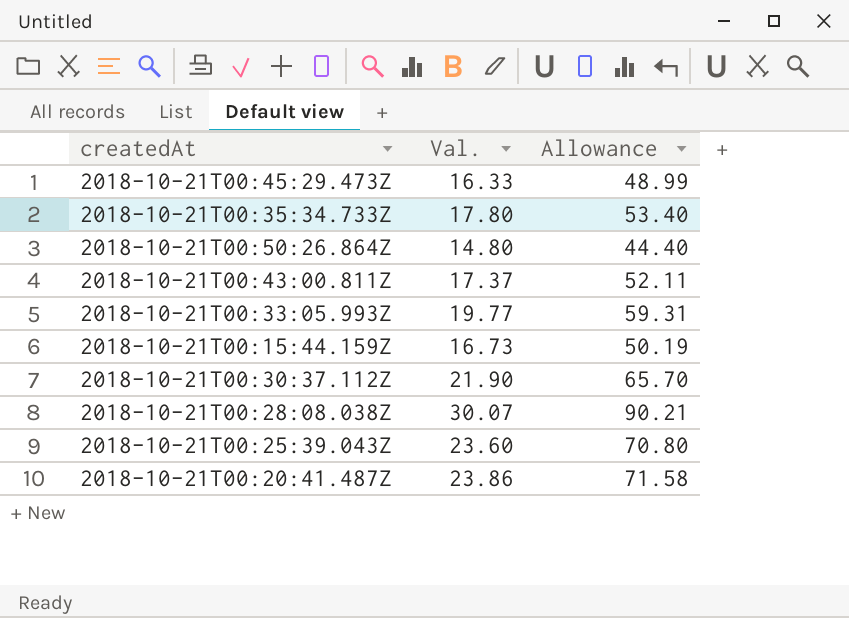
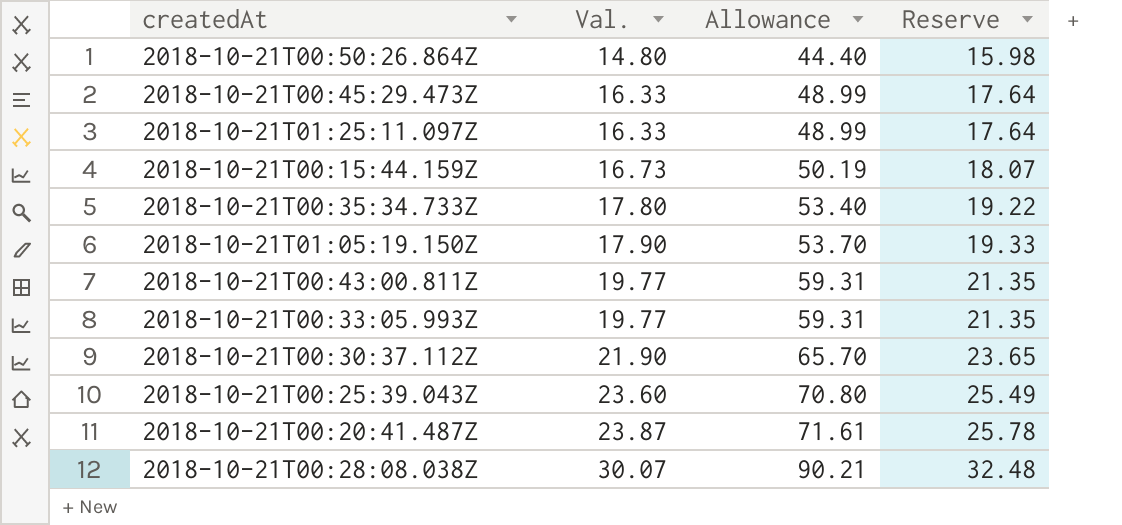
row order: none -> Val. ascending
column Reserve | formula: none -> [Val.] * 1.08
row 2018-10-21T01:25:11.097Z: none -> 16.33 | 48.99 | 17.64
row 2018-10-21T01:05:19.150Z: none -> 17.90 | 53.70 | 19.33
2018-10-21T00:43:00.811Z | Val.: 17.37 -> 19.77
2018-10-21T00:43:00.811Z | Allowance: 52.11 -> 59.31
2018-10-21T00:20:41.487Z | Val.: 23.86 -> 23.87
2018-10-21T00:20:41.487Z | Allowance: 71.58 -> 71.61

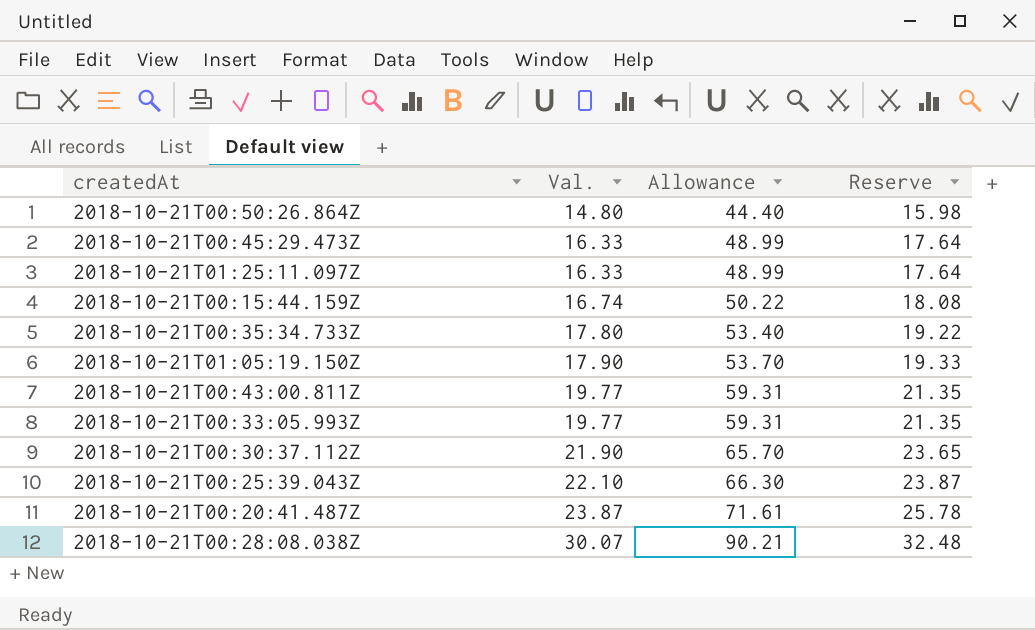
2018-10-21T00:15:44.159Z | Val.: 16.73 -> 16.74
2018-10-21T00:15:44.159Z | Allowance: 50.19 -> 50.22
2018-10-21T00:15:44.159Z | Reserve: 18.07 -> 18.08
2018-10-21T00:25:39.043Z | Val.: 23.60 -> 22.10
2018-10-21T00:25:39.043Z | Allowance: 70.80 -> 66.30
2018-10-21T00:25:39.043Z | Reserve: 25.49 -> 23.87

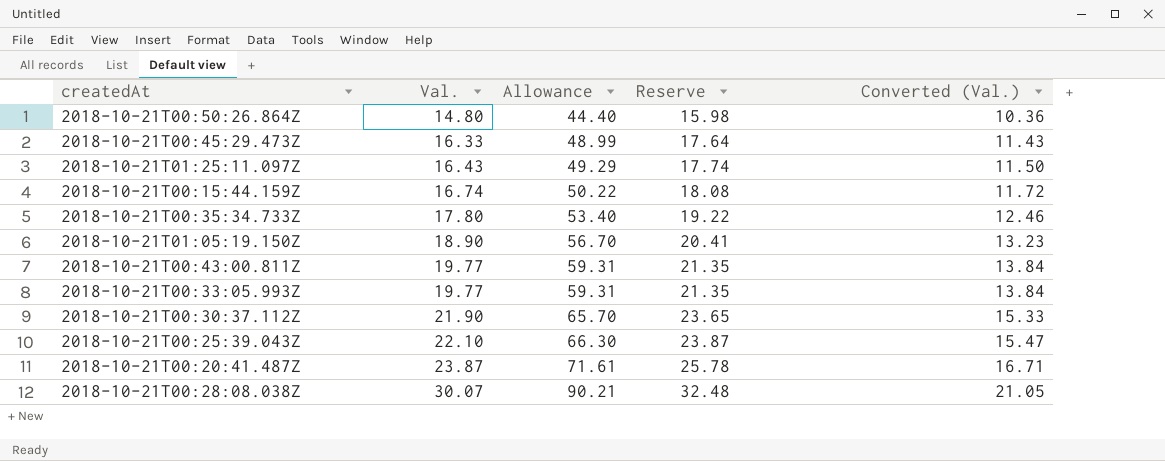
column Converted (Val.) | formula: none -> [Val.] * 0.7
2018-10-21T01:25:11.097Z | Val.: 16.33 -> 16.43
2018-10-21T01:25:11.097Z | Allowance: 48.99 -> 49.29
2018-10-21T01:25:11.097Z | Reserve: 17.64 -> 17.74
2018-10-21T01:05:19.150Z | Val.: 17.90 -> 18.90
2018-10-21T01:05:19.150Z | Allowance: 53.70 -> 56.70
2018-10-21T01:05:19.150Z | Reserve: 19.33 -> 20.41

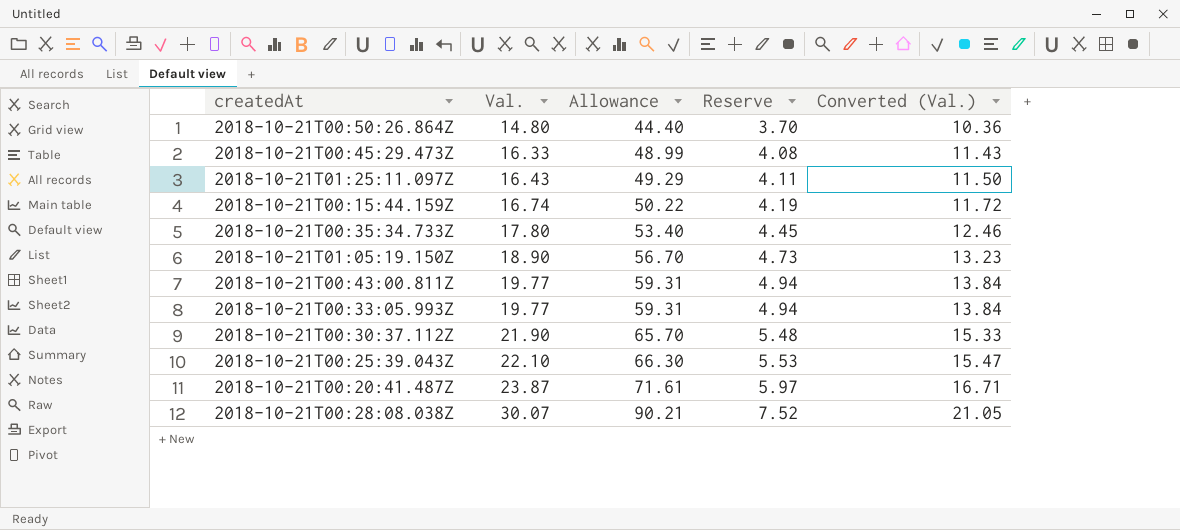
column Reserve | formula: [Val.] * 1.08 -> [Val.] * 0.25

